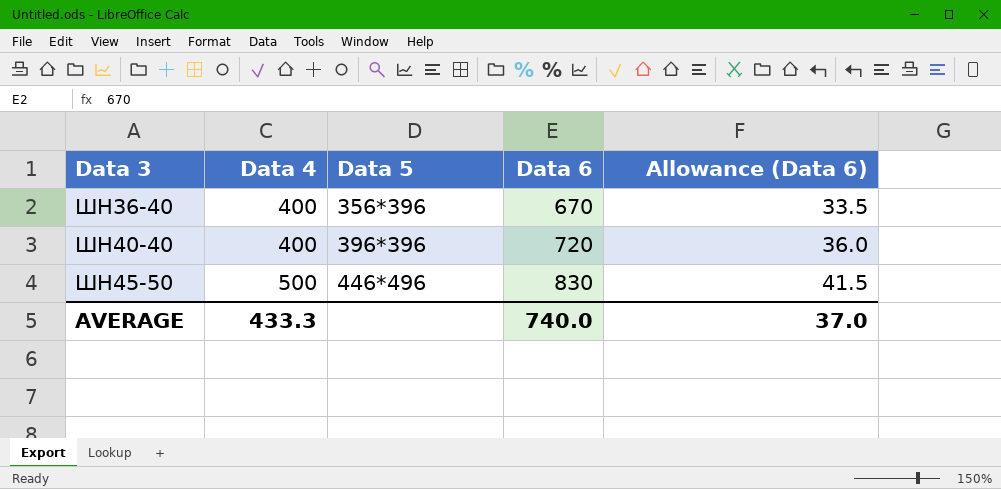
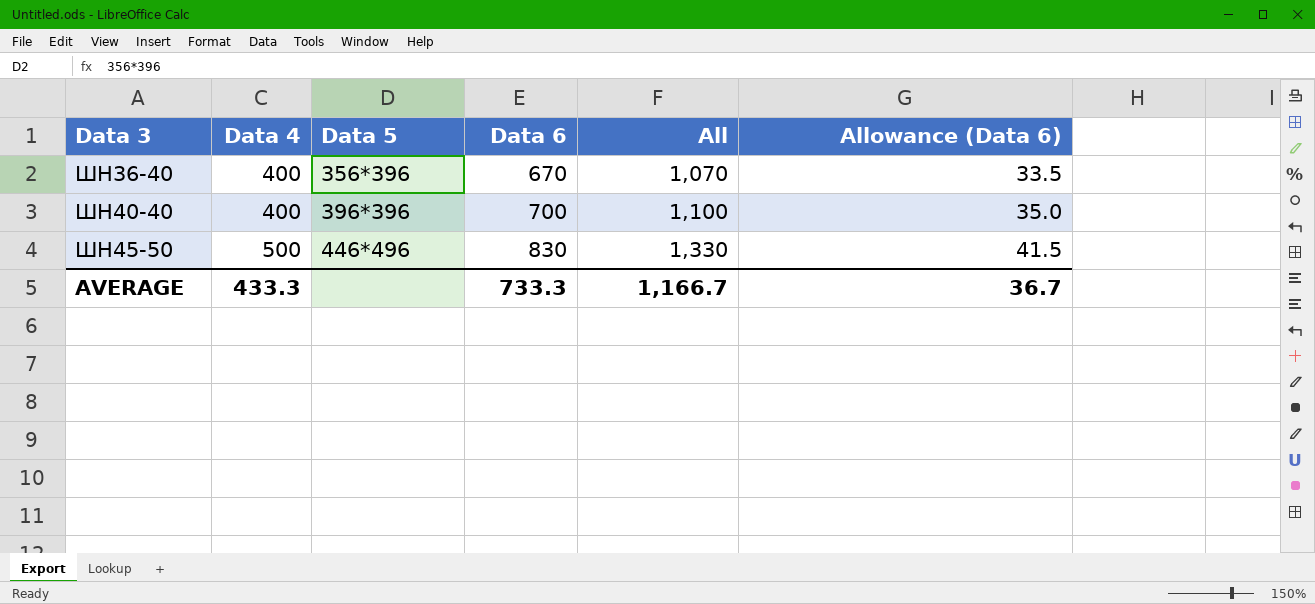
column All | formula: none -> [Data 4] + [Data 6]
ШН40-40 | Data 6: 720 -> 700
ШН40-40 | Allowance (Data 6): 36.0 -> 35.0
AVERAGE | Data 6: 740.0 -> 733.3
AVERAGE | Allowance (Data 6): 37.0 -> 36.7

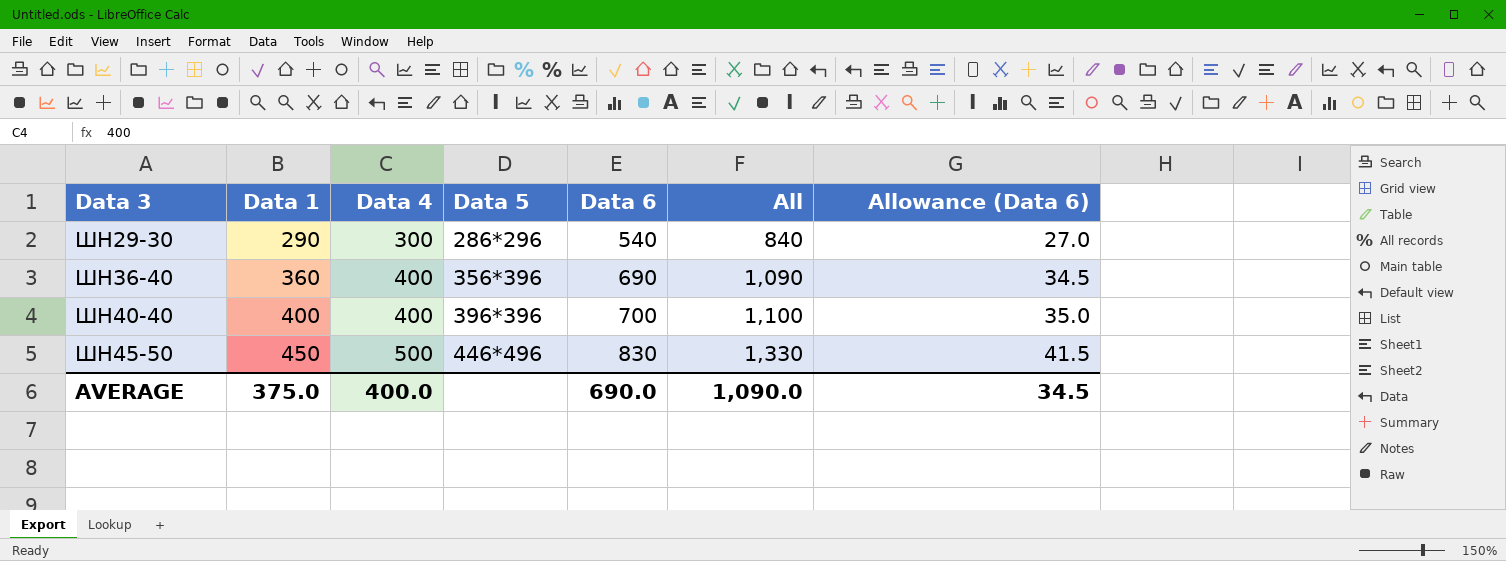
column Data 1 | position: none -> 2
row ШН29-30: none -> 290 | 300 | 286*296 | 540 | 840 | 27.0
ШН36-40 | Data 6: 670 -> 690
ШН36-40 | All: 1,070 -> 1,090
ШН36-40 | Allowance (Data 6): 33.5 -> 34.5
AVERAGE | Data 4: 433.3 -> 400.0
AVERAGE | Data 6: 733.3 -> 690.0
AVERAGE | All: 1,166.7 -> 1,090.0
AVERAGE | Allowance (Data 6): 36.7 -> 34.5

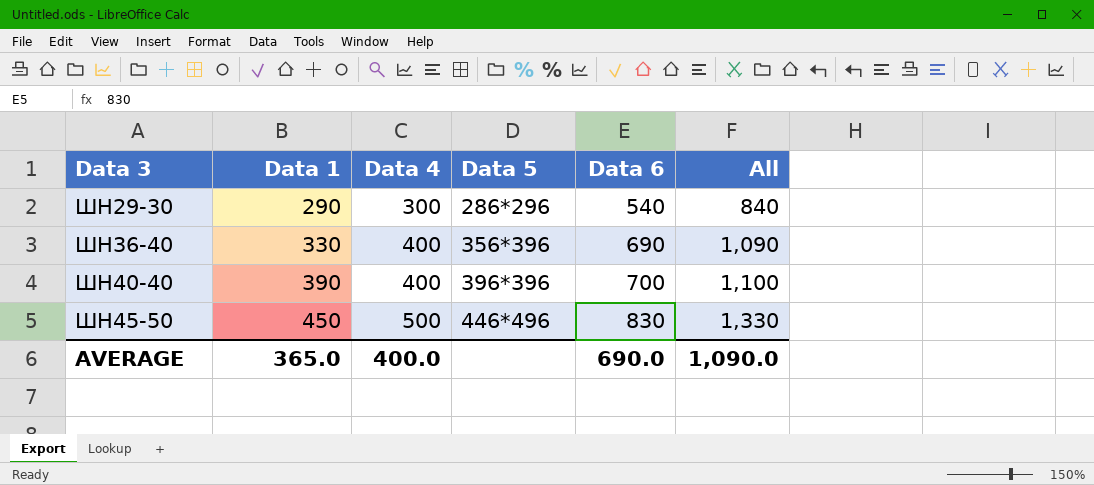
column Allowance (Data 6) | formula: [Data 6] * 0.05 -> none
ШН36-40 | Data 1: 360 -> 330
ШН40-40 | Data 1: 400 -> 390
AVERAGE | Data 1: 375.0 -> 365.0

